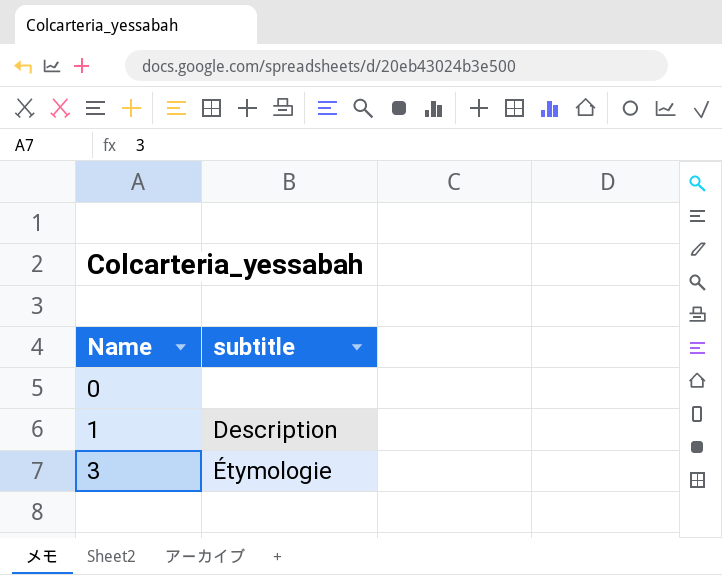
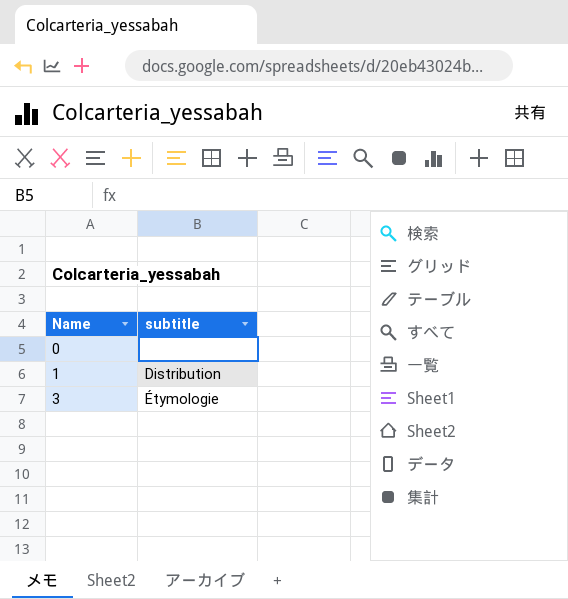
1 | subtitle: Description -> Distribution

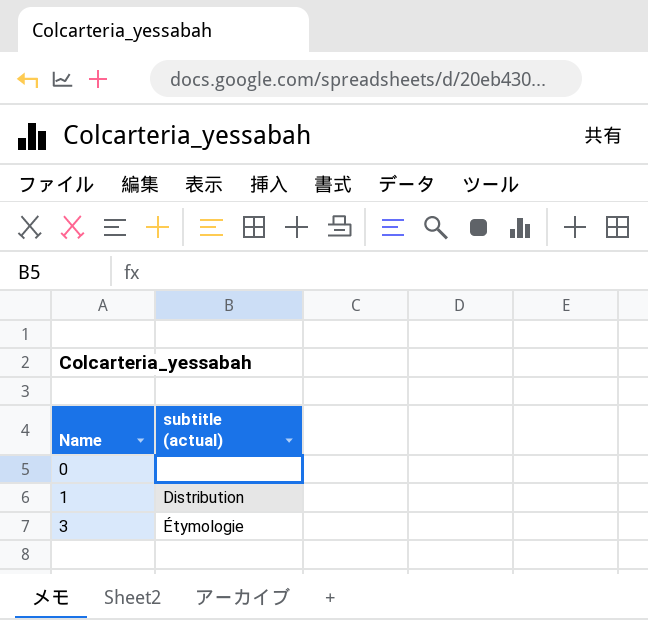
column name: subtitle -> subtitle (actual)

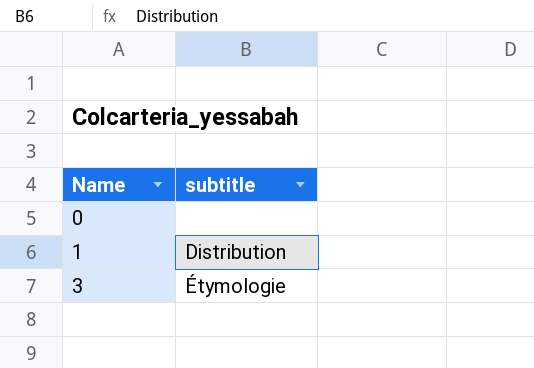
column name: subtitle (actual) -> subtitle

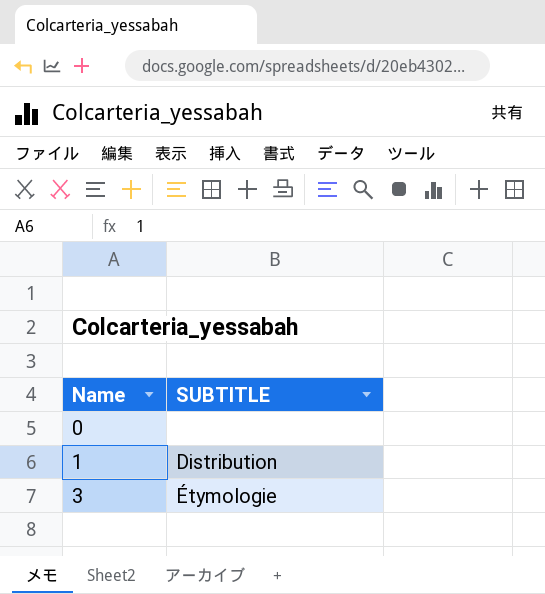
column name: subtitle -> SUBTITLE

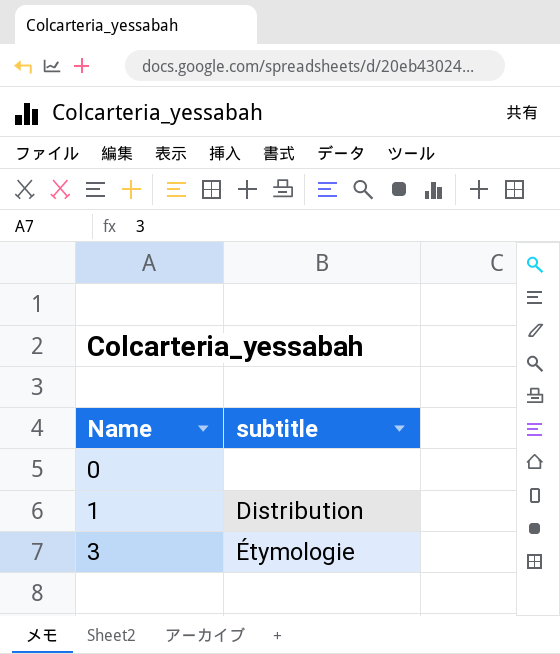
column name: SUBTITLE -> subtitle

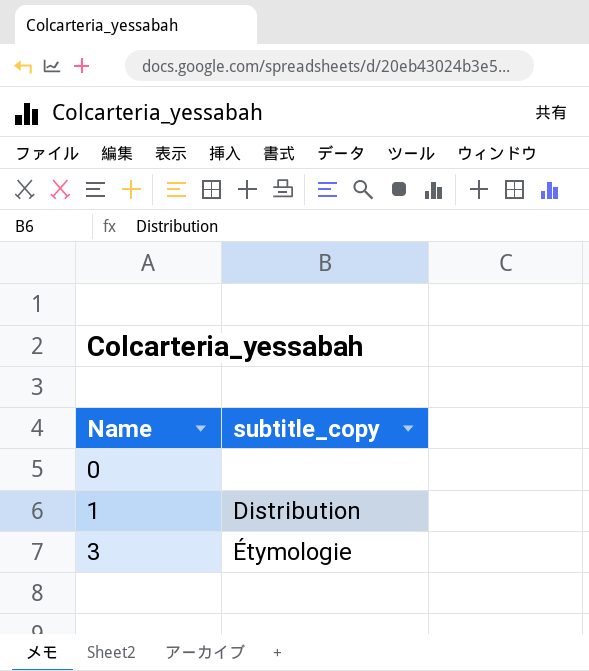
column name: subtitle -> subtitle_copy

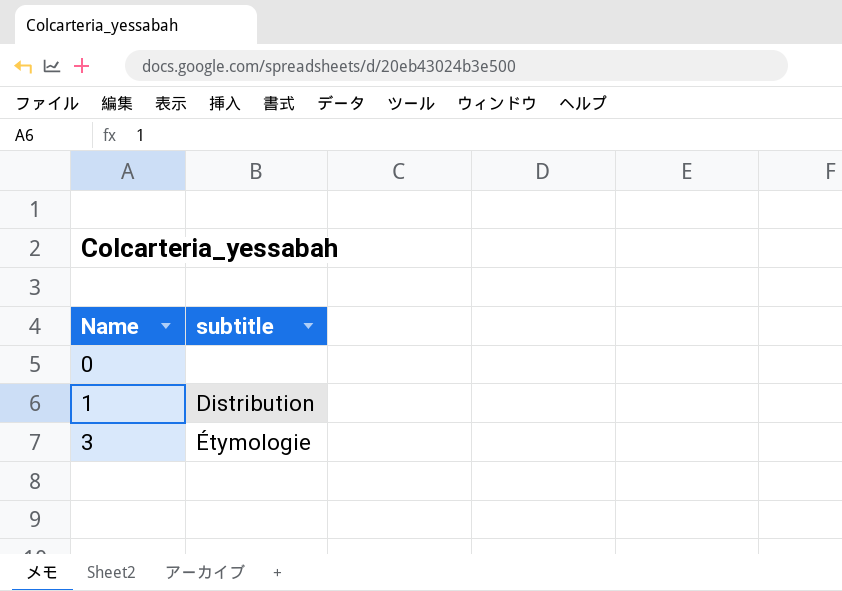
column name: subtitle_copy -> subtitle

